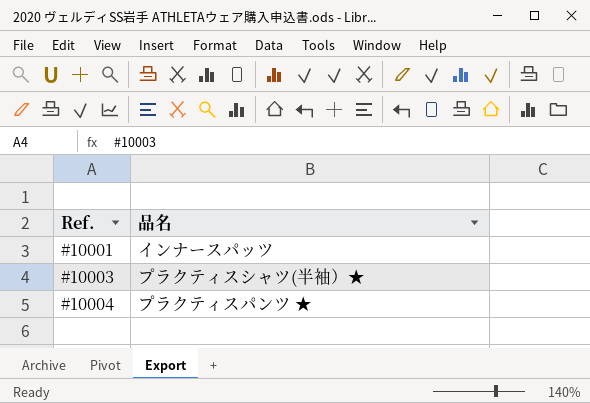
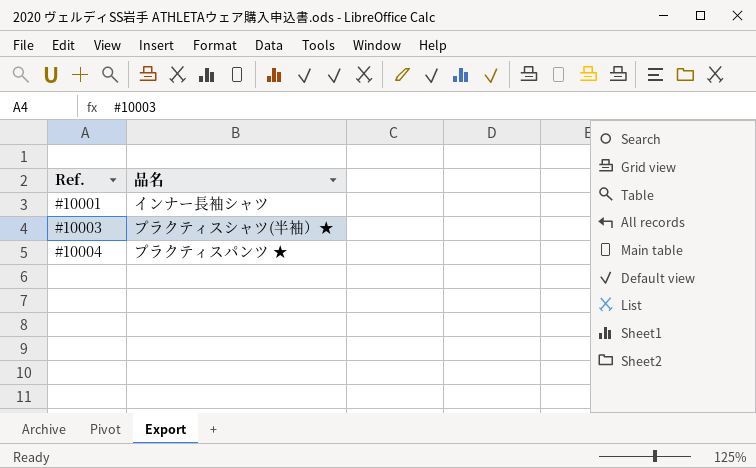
#10001 | 品名: インナースパッツ -> インナー長袖シャツ

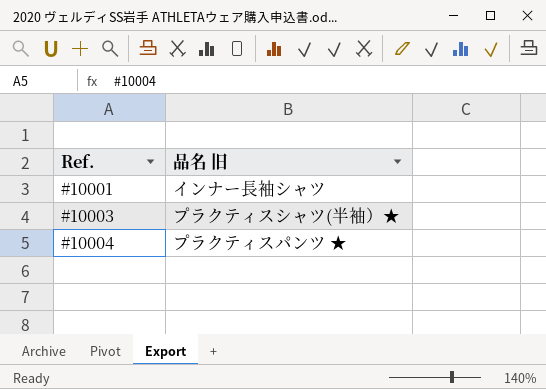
column name: 品名 -> 品名 旧

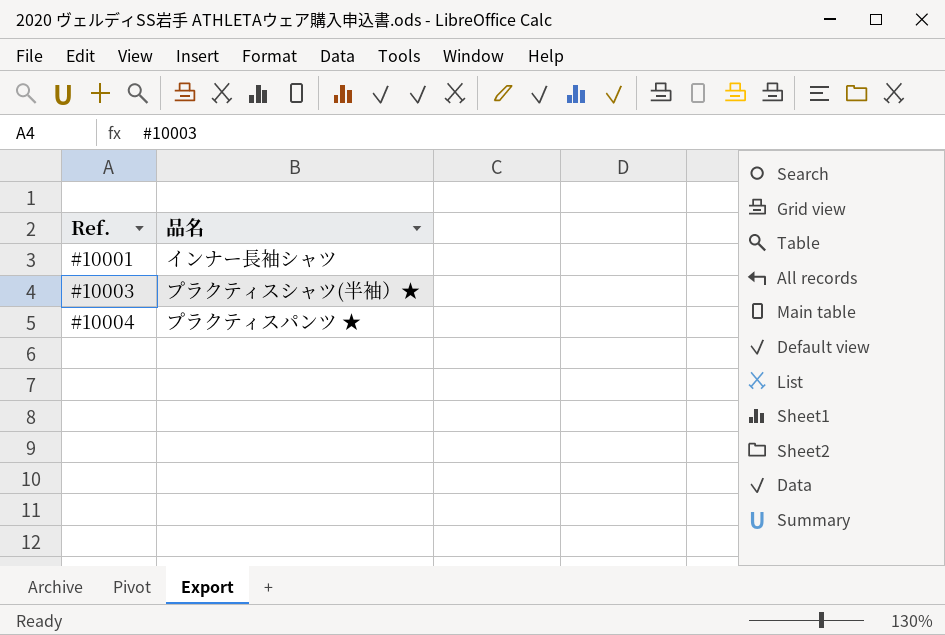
column name: 品名 旧 -> 品名

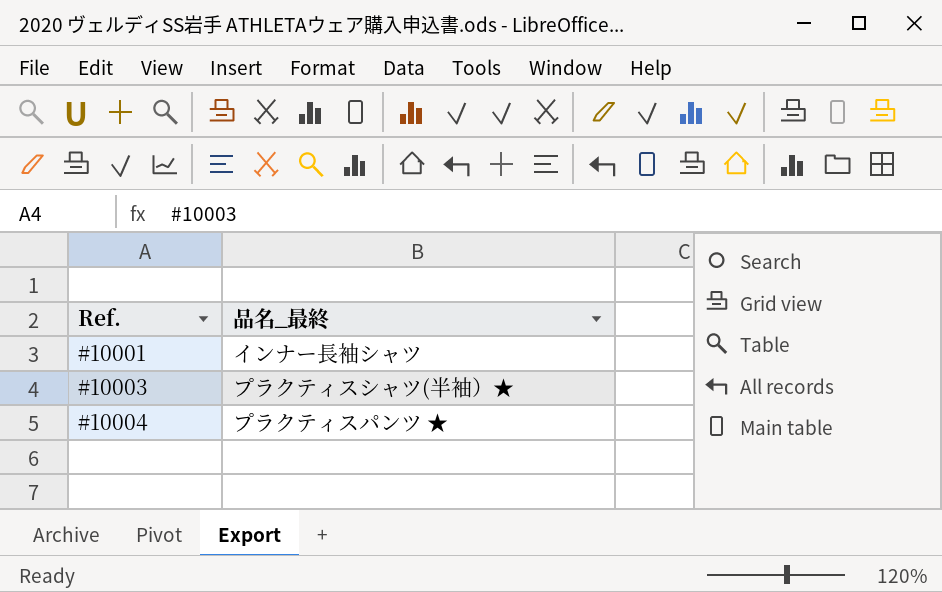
column name: 品名 -> 品名_最終

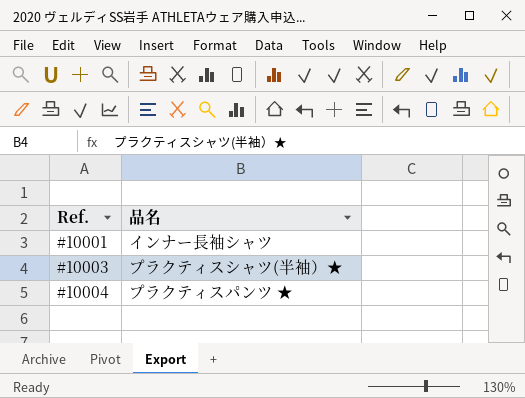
column name: 品名_最終 -> 品名

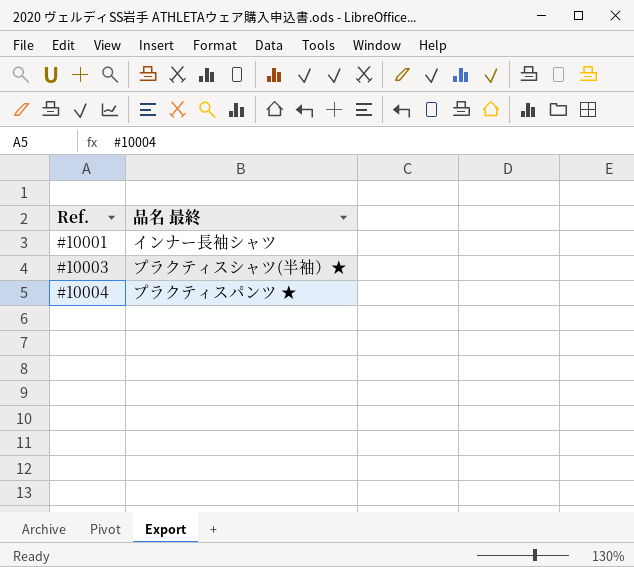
column name: 品名 -> 品名 最終

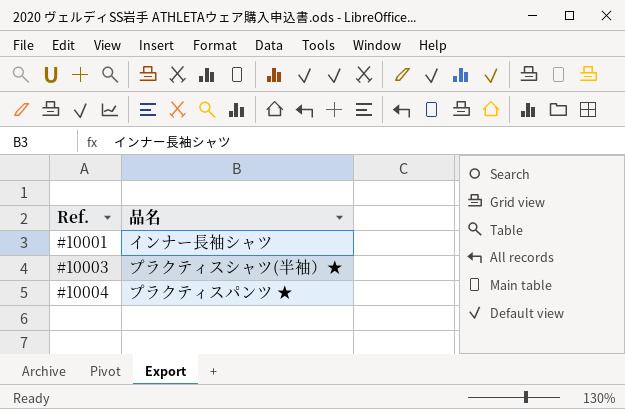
column name: 品名 最終 -> 品名

